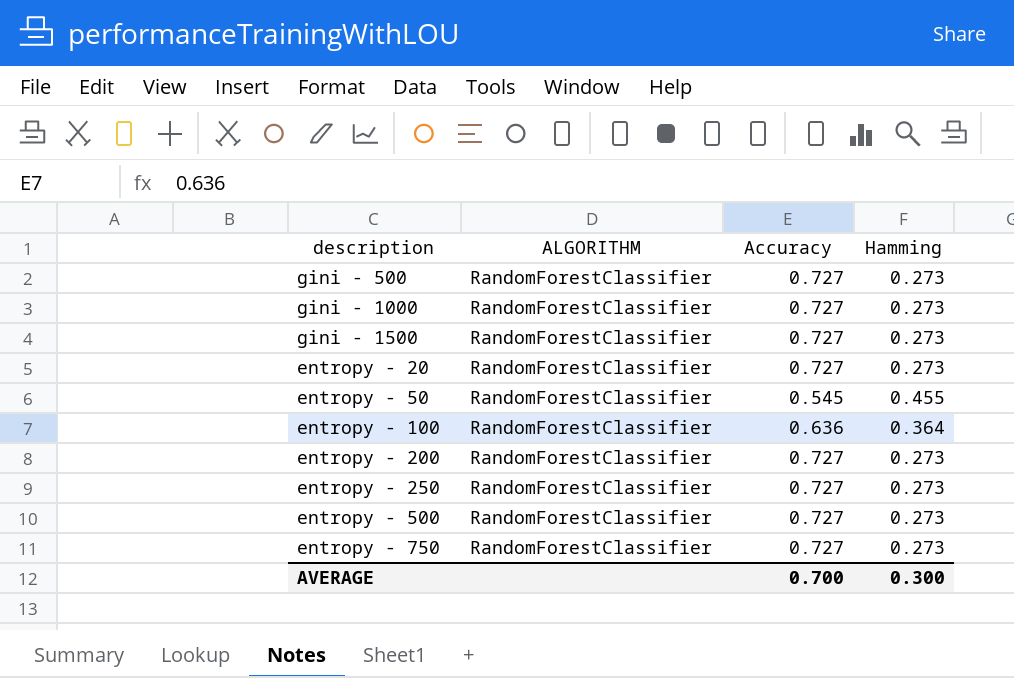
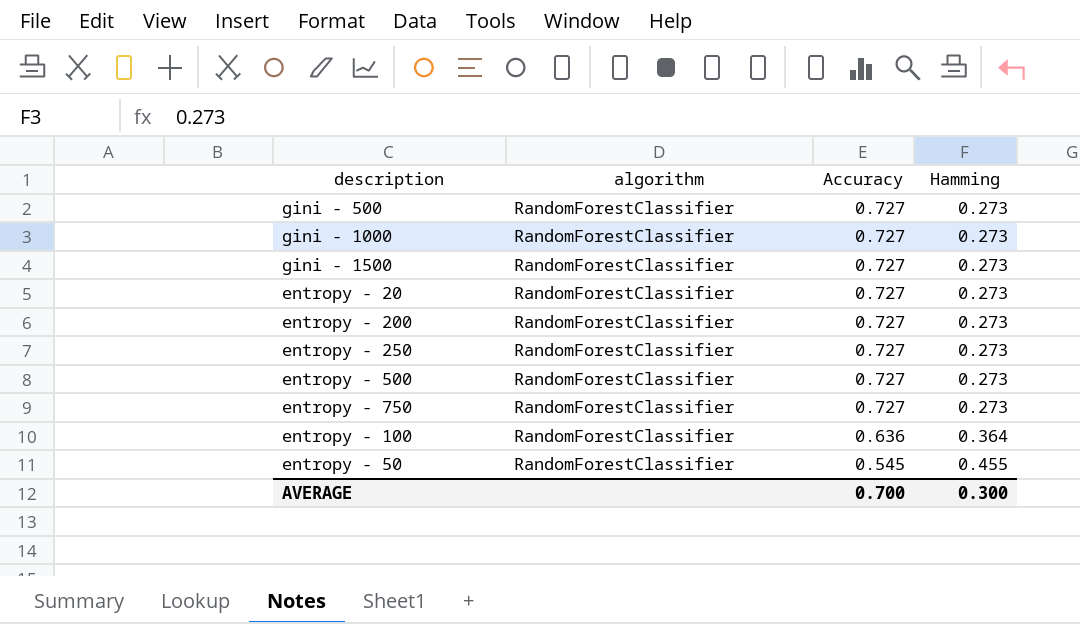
row order: none -> Accuracy descending
column name: ALGORITHM -> algorithm

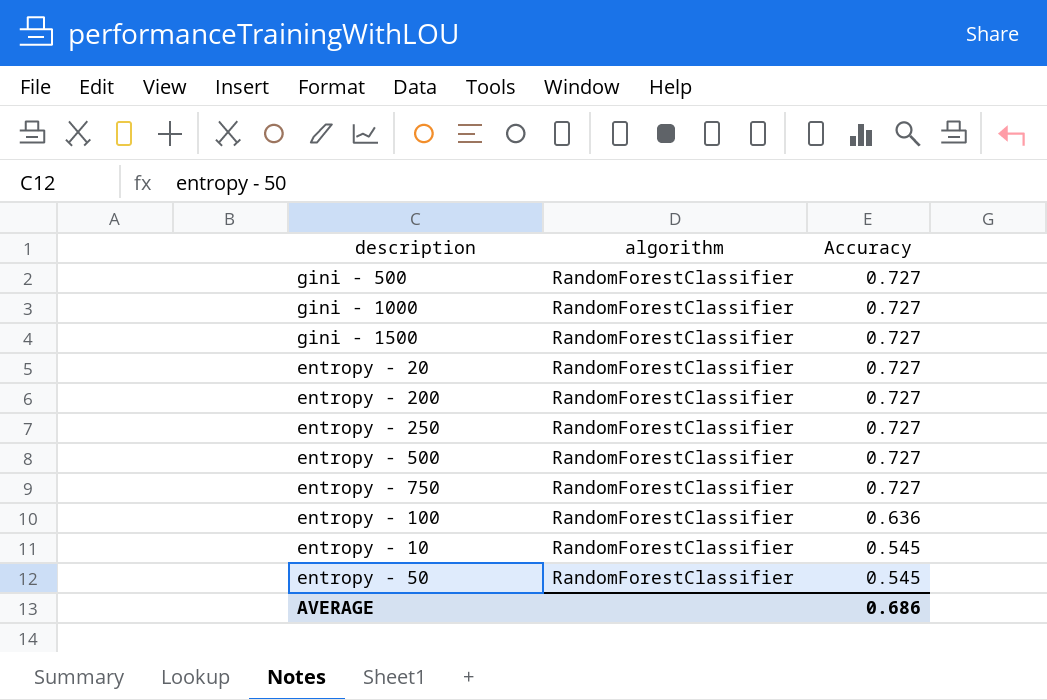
column Hamming | position: 4 -> none
row entropy - 10: none -> RandomForestClassifier | 0.545
AVERAGE | Accuracy: 0.700 -> 0.686

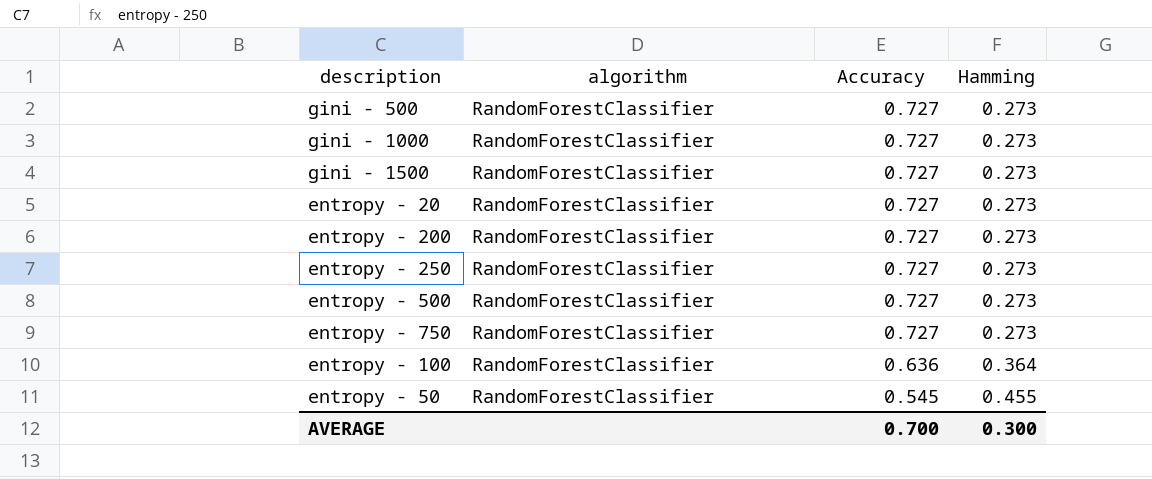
column Hamming | position: none -> 4
row entropy - 10: RandomForestClassifier | 0.545 -> none
AVERAGE | Accuracy: 0.686 -> 0.700

